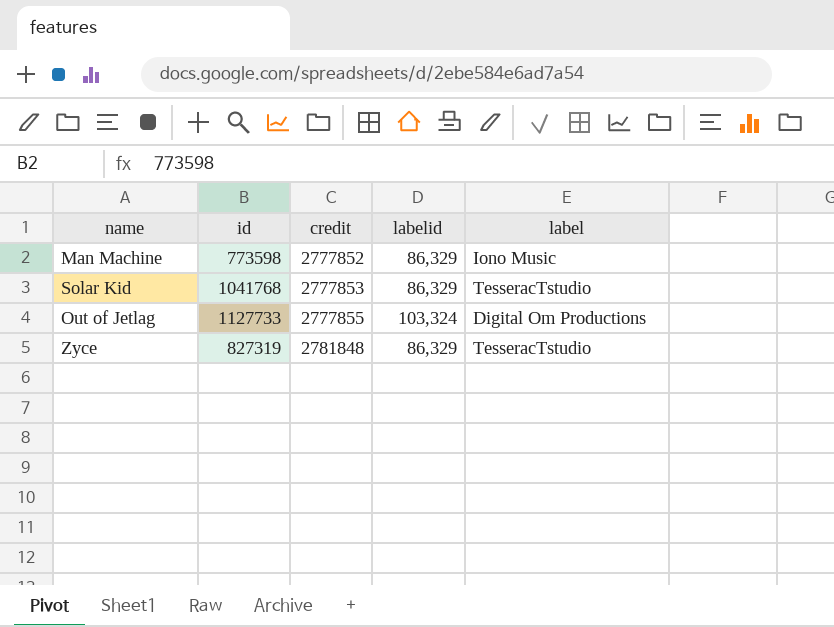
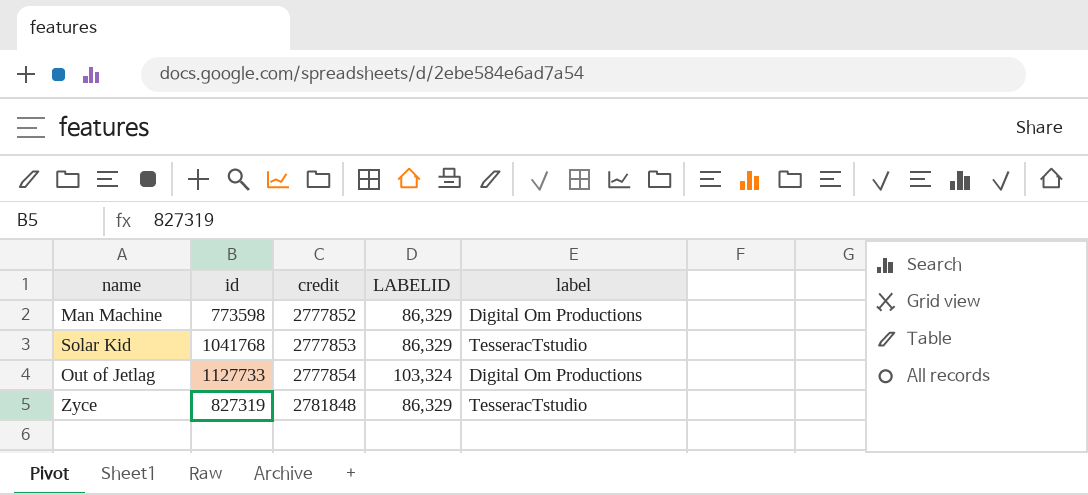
column name: labelid -> LABELID
Man Machine | label: Iono Music -> Digital Om Productions
Out of Jetlag | credit: 2777855 -> 2777854

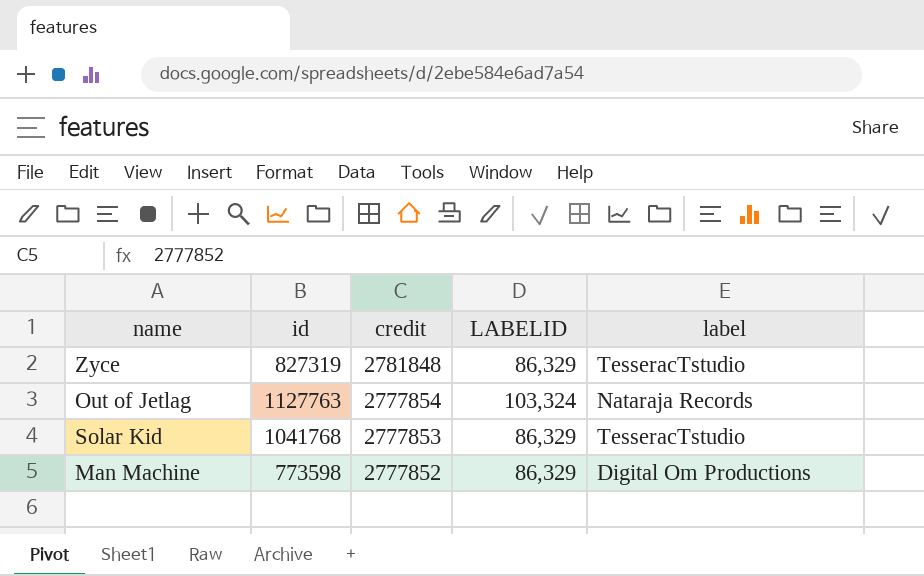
row order: credit ascending -> credit descending
Out of Jetlag | id: 1127733 -> 1127763
Out of Jetlag | label: Digital Om Productions -> Nataraja Records

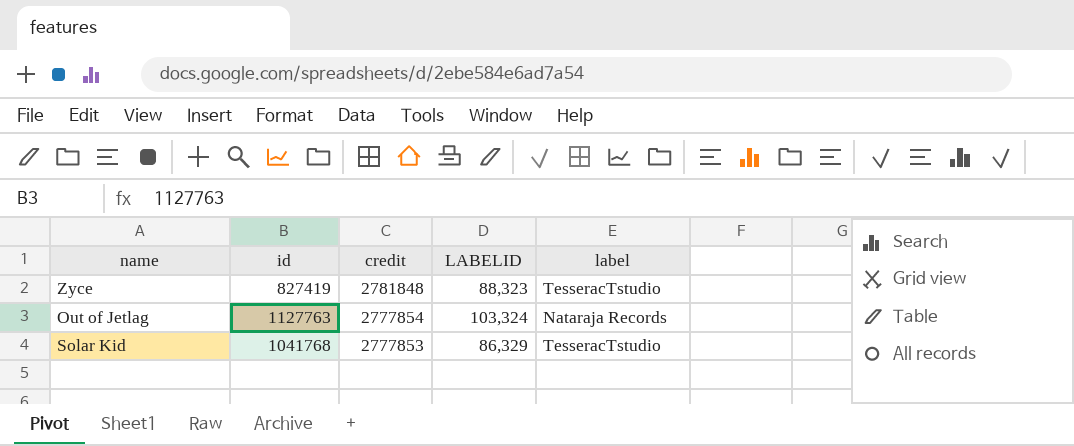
row Man Machine: 773598 | 2777852 | 86,329 | Digital Om Productions -> none
Zyce | id: 827319 -> 827419
Zyce | LABELID: 86,329 -> 88,323

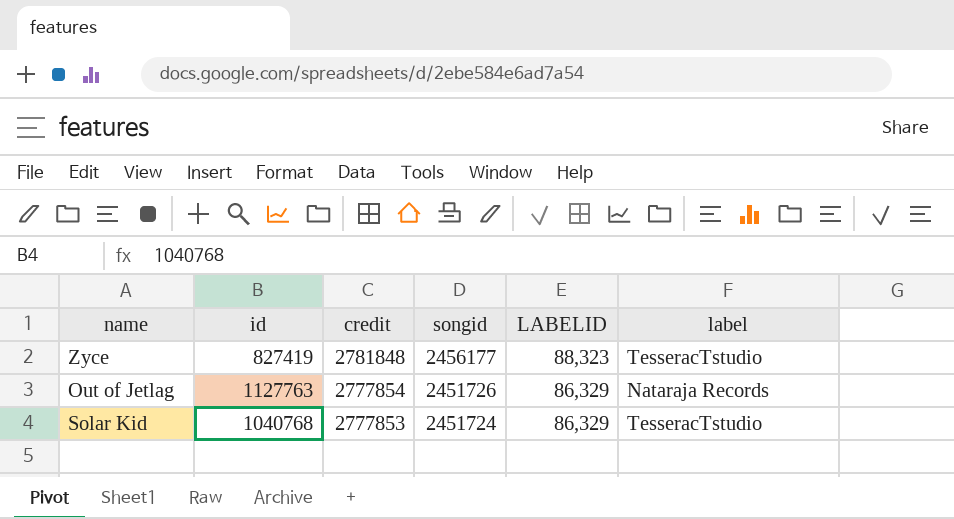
column songid | position: none -> 4
Out of Jetlag | LABELID: 103,324 -> 86,329
Solar Kid | id: 1041768 -> 1040768

